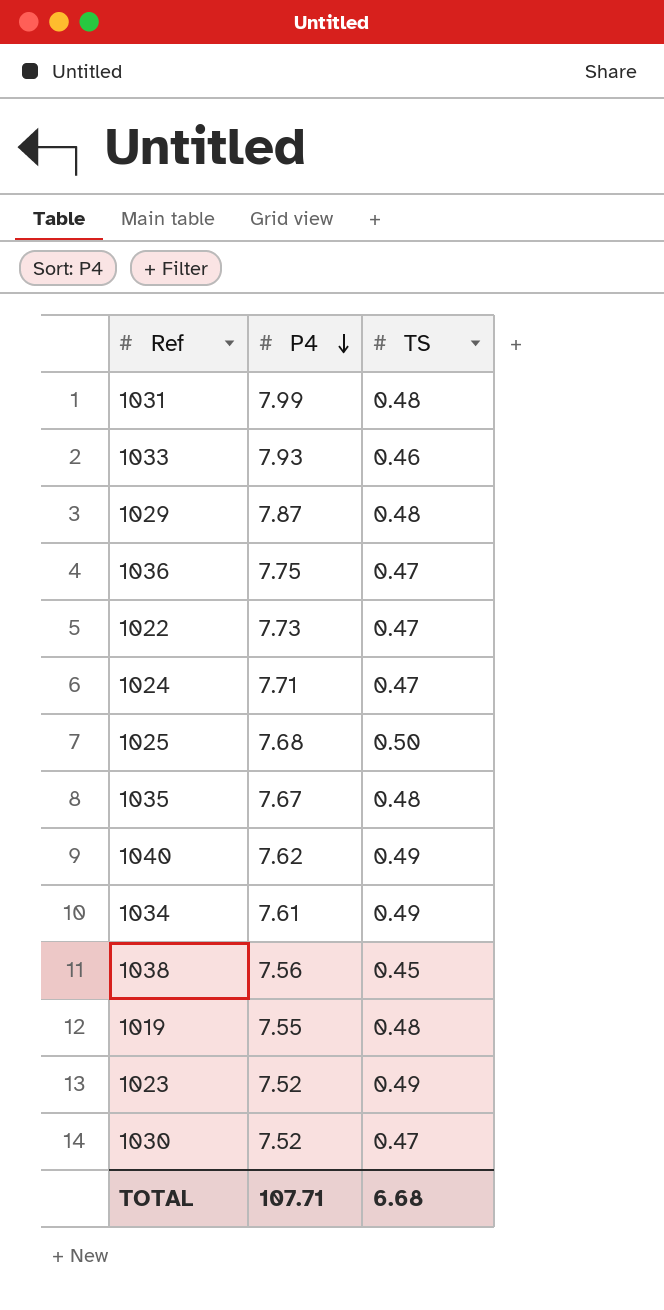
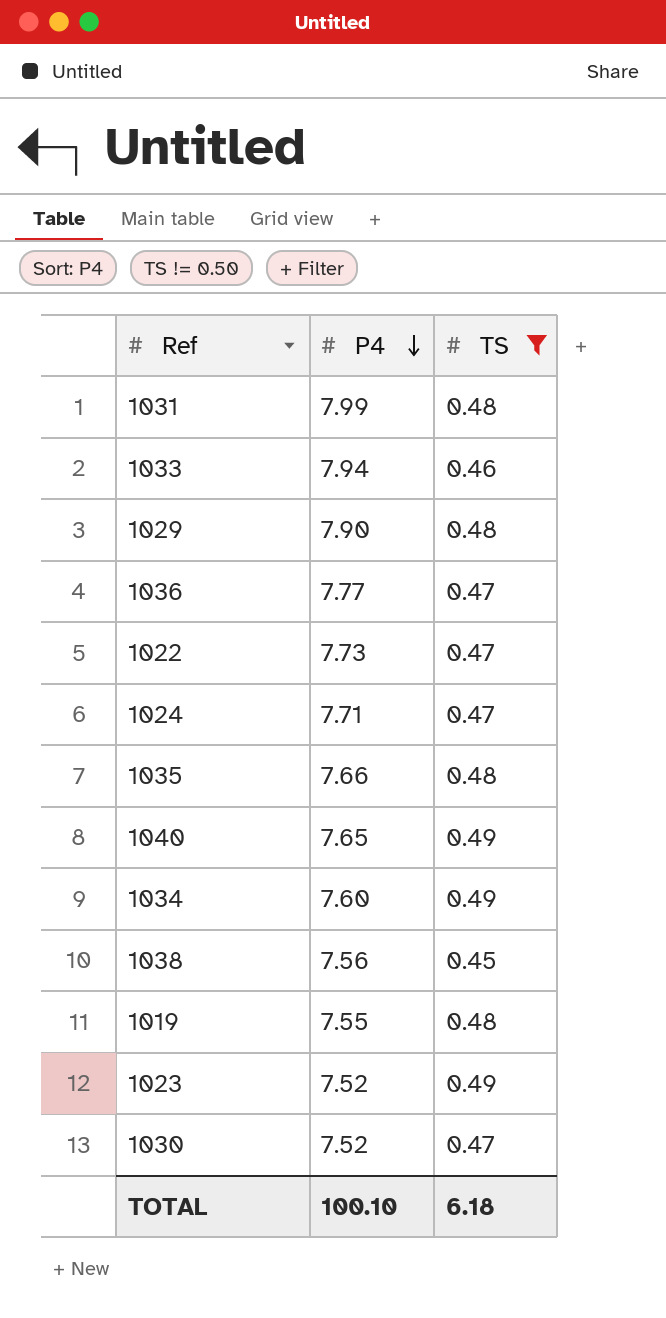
filter: none -> TS != 0.50
1033 | P4: 7.93 -> 7.94
1029 | P4: 7.87 -> 7.90
1036 | P4: 7.75 -> 7.77
1035 | P4: 7.67 -> 7.66
1040 | P4: 7.62 -> 7.65
1034 | P4: 7.61 -> 7.60
TOTAL | P4: 107.71 -> 100.10
TOTAL | TS: 6.68 -> 6.18

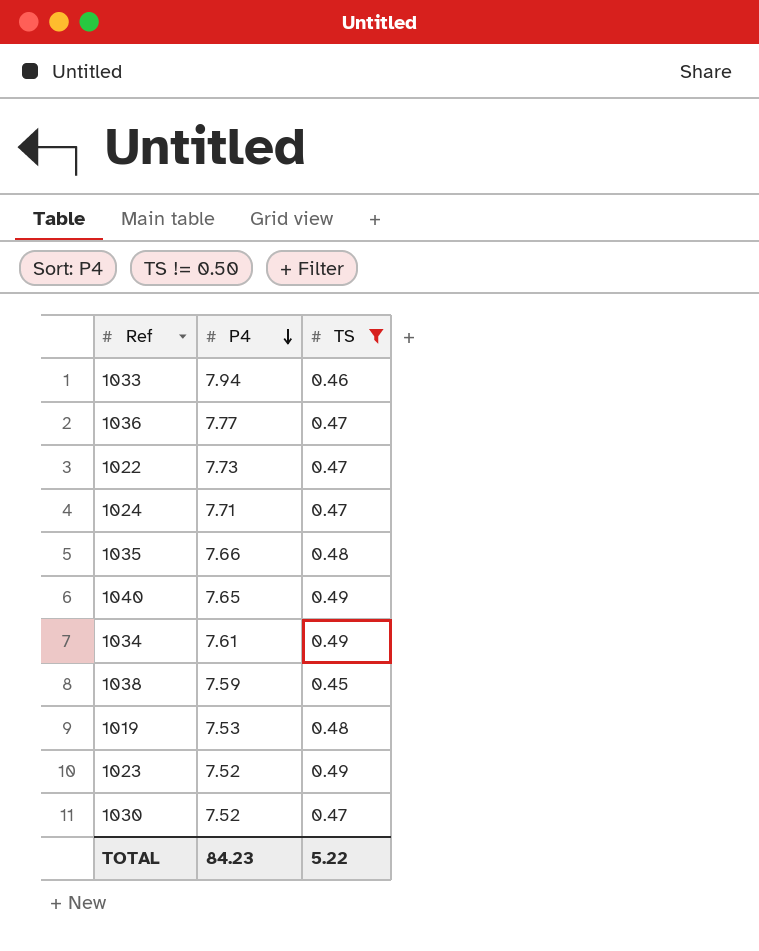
row 1031: 7.99 | 0.48 -> none
row 1029: 7.90 | 0.48 -> none
1034 | P4: 7.60 -> 7.61
1038 | P4: 7.56 -> 7.59
1019 | P4: 7.55 -> 7.53
TOTAL | P4: 100.10 -> 84.23
TOTAL | TS: 6.18 -> 5.22

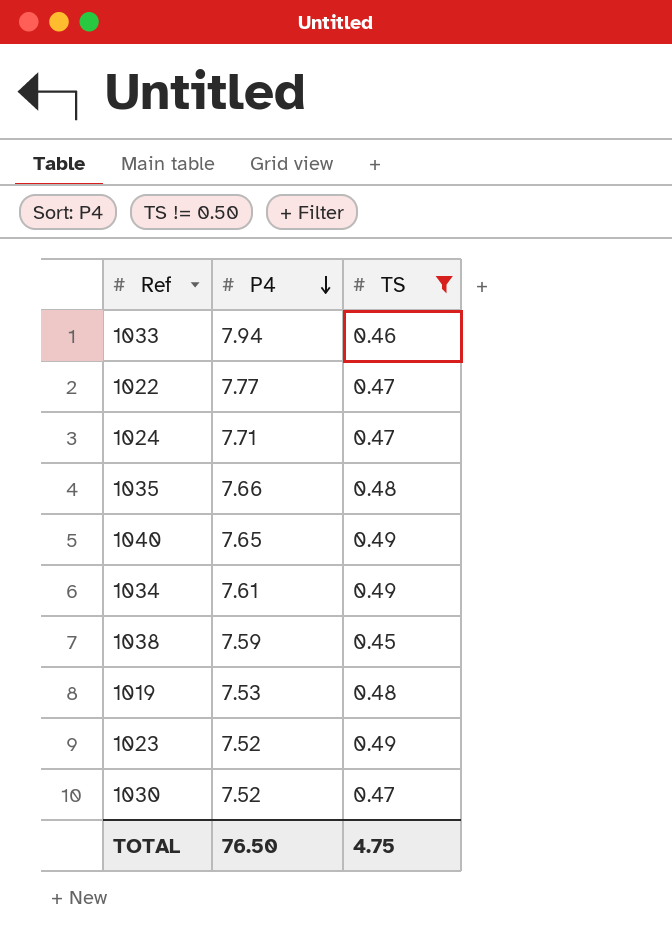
row 1036: 7.77 | 0.47 -> none
1022 | P4: 7.73 -> 7.77
TOTAL | P4: 84.23 -> 76.50
TOTAL | TS: 5.22 -> 4.75

